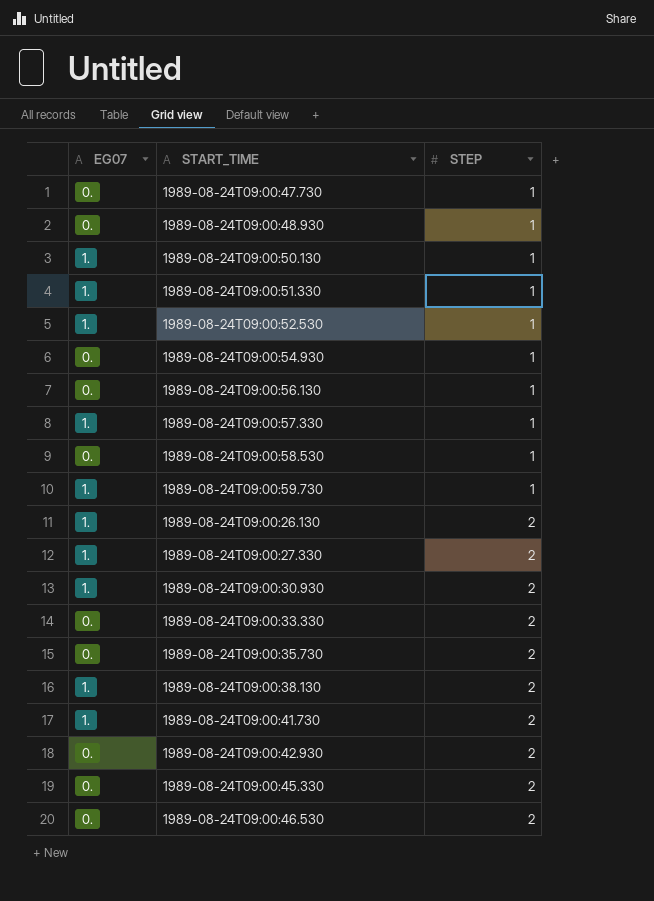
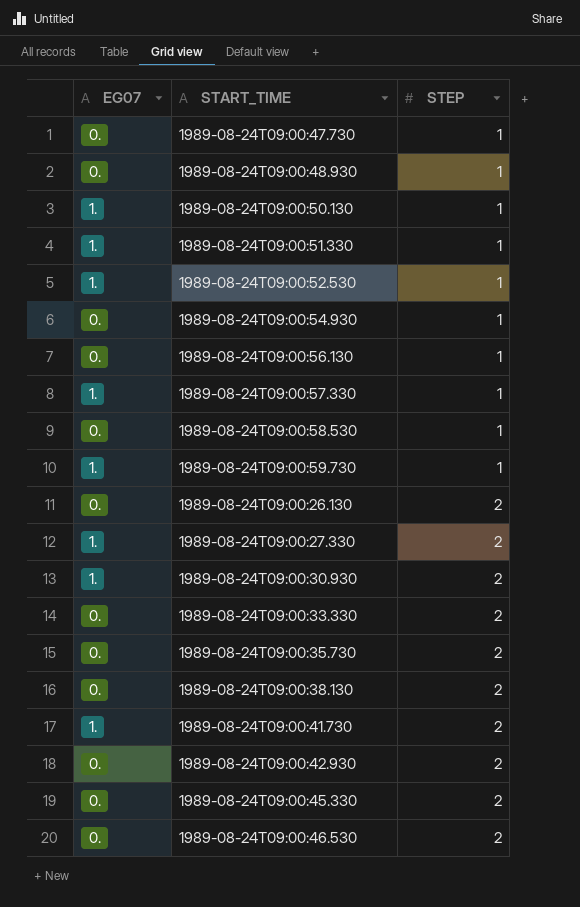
1989-08-24T09:00:26.130 | EG07: 1. -> 0.
1989-08-24T09:00:38.130 | EG07: 1. -> 0.

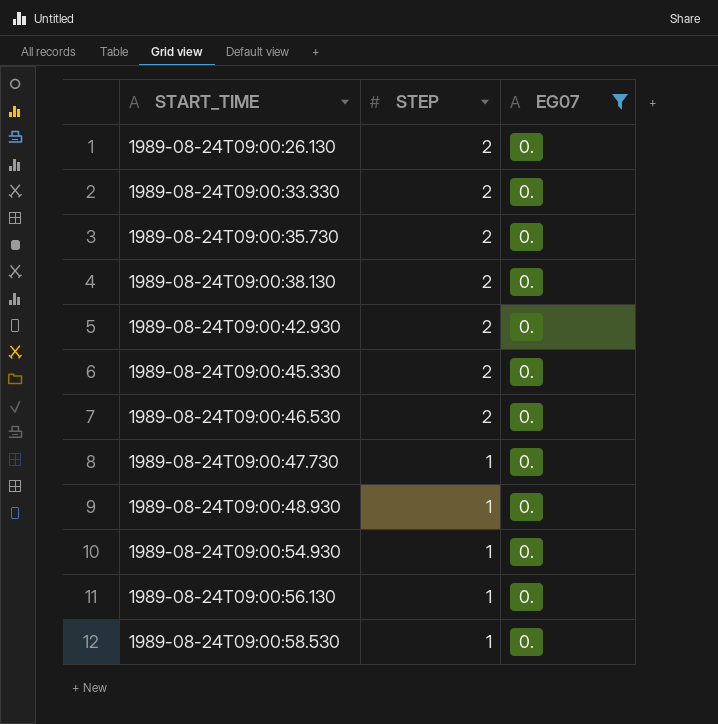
filter: none -> EG07 = 0.
row order: STEP ascending -> START_TIME ascending
column EG07 | position: 1 -> 3

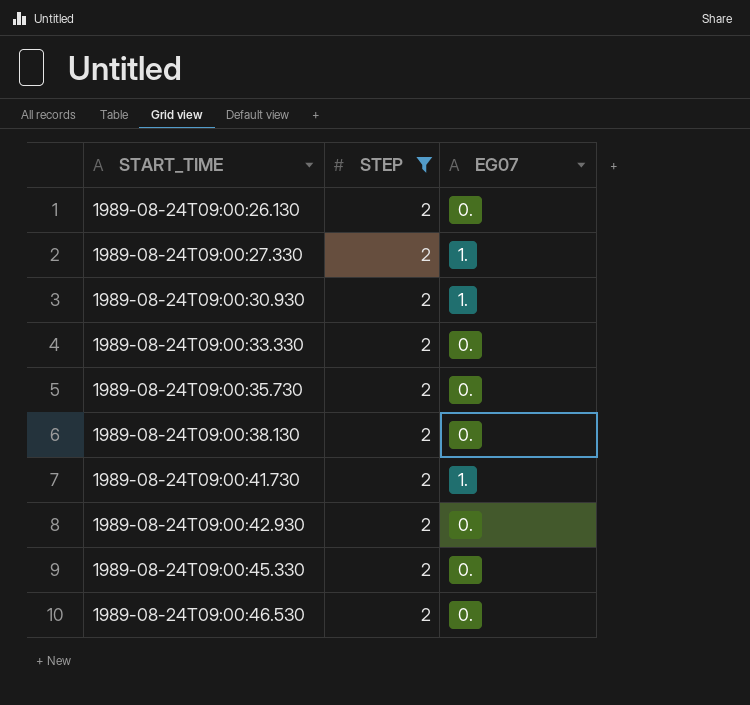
filter: EG07 = 0. -> STEP = 2

